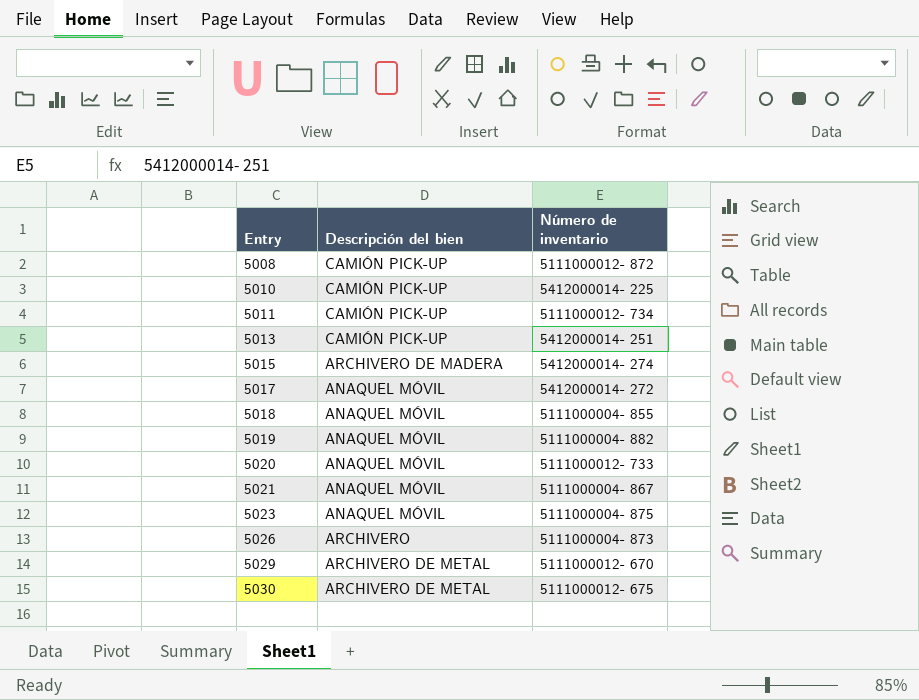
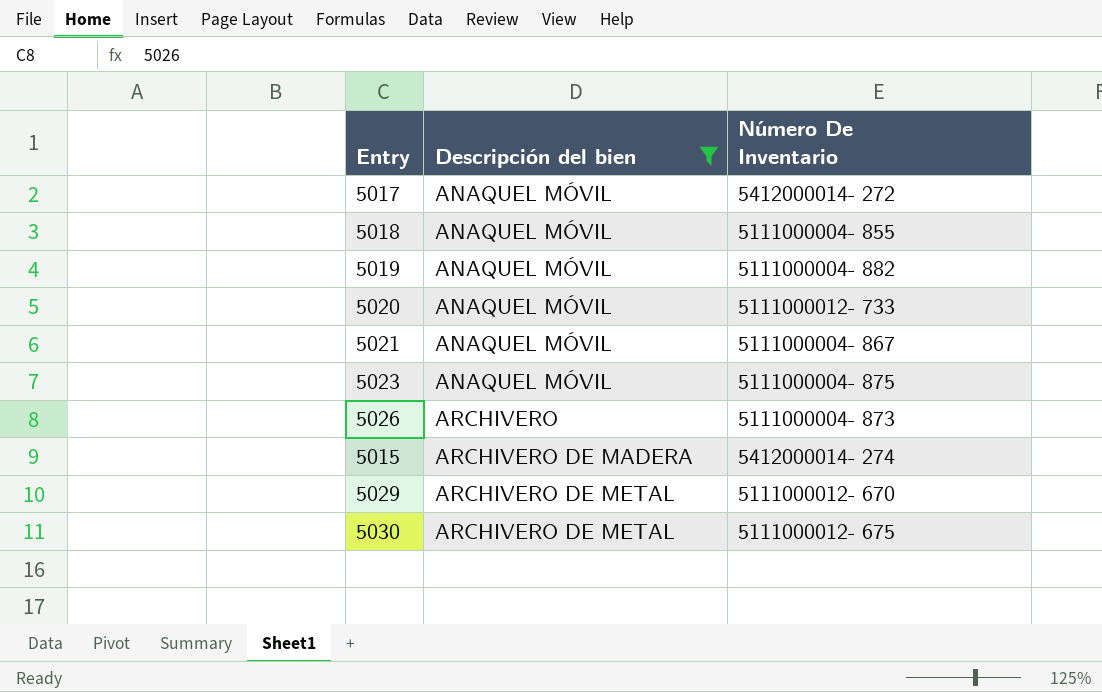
filter: none -> Descripción del bien != CAMIÓN PICK-UP
row order: Entry ascending -> Descripción del bien ascending
column name: Número de inventario -> Número De Inventario

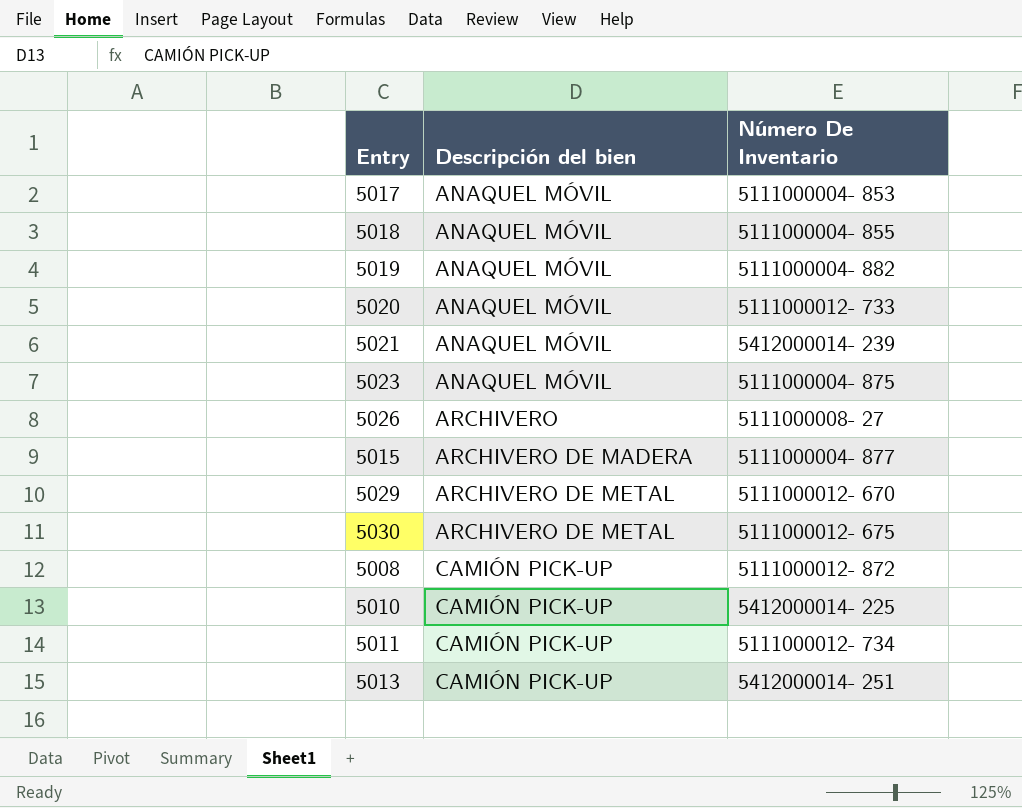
filter: Descripción del bien != CAMIÓN PICK-UP -> none
5017 | Número De Inventario: 5412000014- 272 -> 5111000004- 853
5021 | Número De Inventario: 5111000004- 867 -> 5412000014- 239
5026 | Número De Inventario: 5111000004- 873 -> 5111000008- 27
5015 | Número De Inventario: 5412000014- 274 -> 5111000004- 877

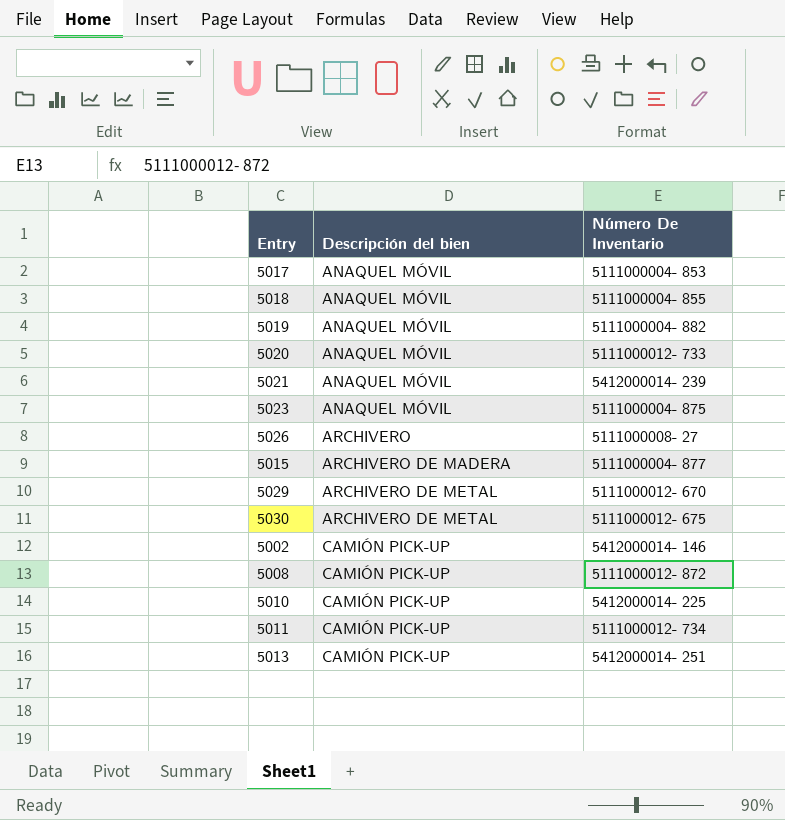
row 5002: none -> CAMIÓN PICK-UP | 5412000014- 146

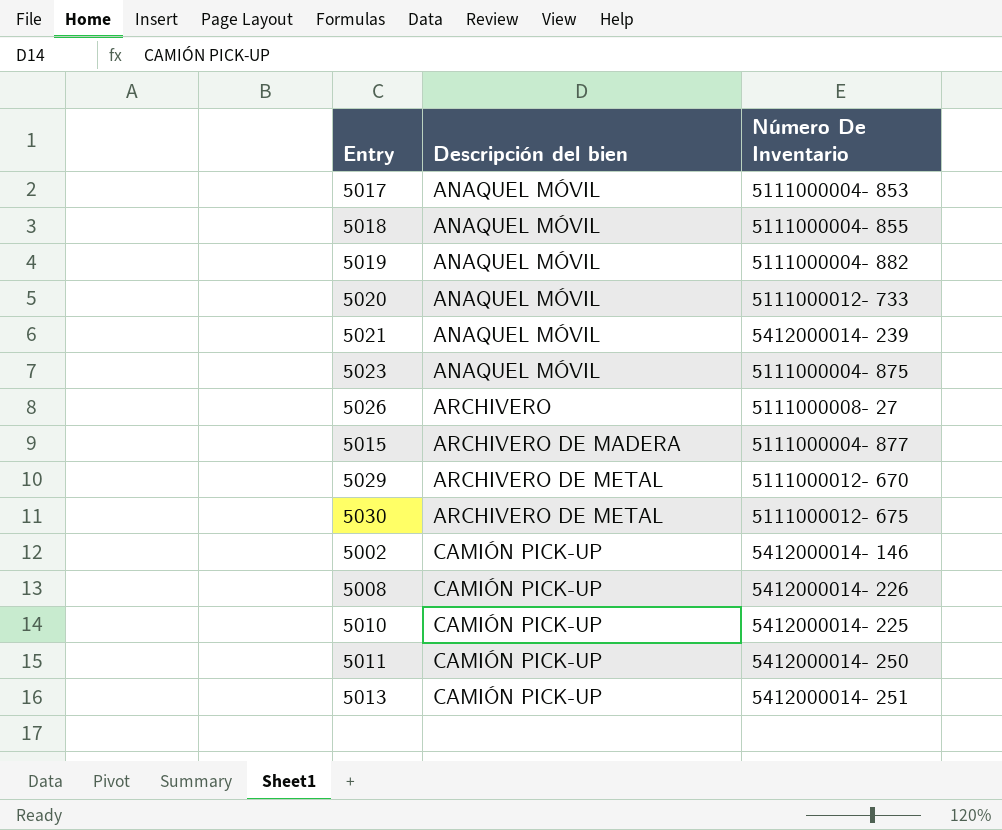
5008 | Número De Inventario: 5111000012- 872 -> 5412000014- 226
5011 | Número De Inventario: 5111000012- 734 -> 5412000014- 250

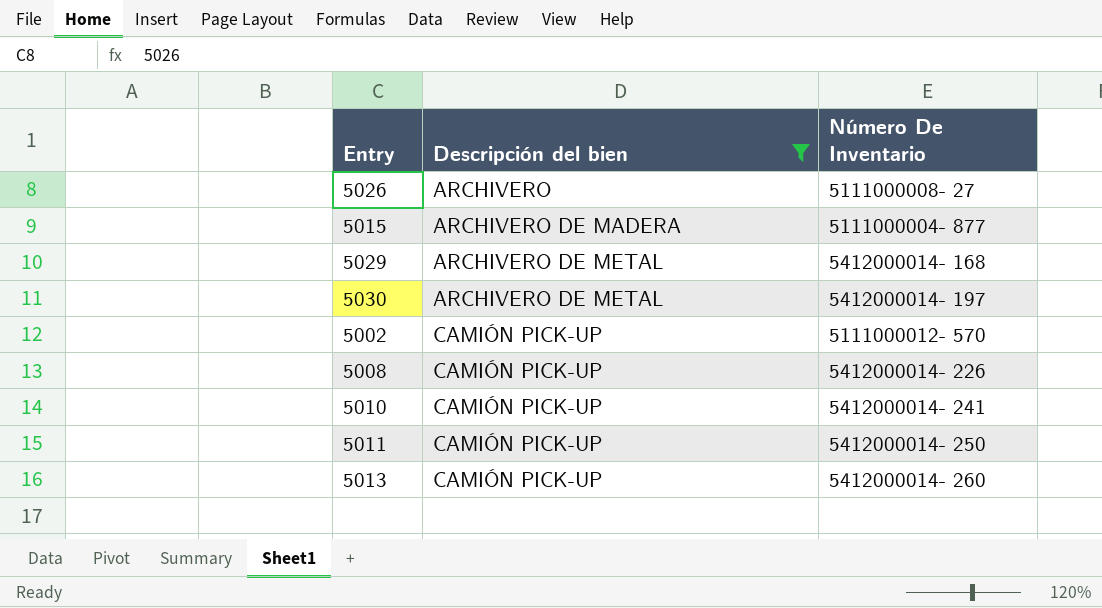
filter: none -> Descripción del bien != ANAQUEL MÓVIL
5029 | Número De Inventario: 5111000012- 670 -> 5412000014- 168
5030 | Número De Inventario: 5111000012- 675 -> 5412000014- 197
5002 | Número De Inventario: 5412000014- 146 -> 5111000012- 570
5010 | Número De Inventario: 5412000014- 225 -> 5412000014- 241
5013 | Número De Inventario: 5412000014- 251 -> 5412000014- 260

